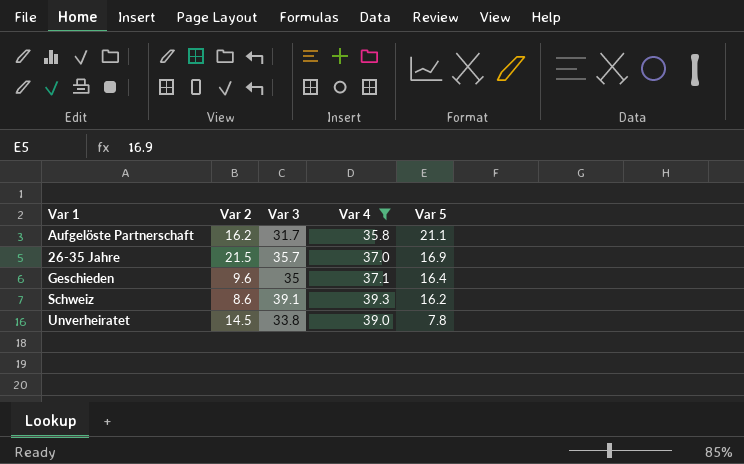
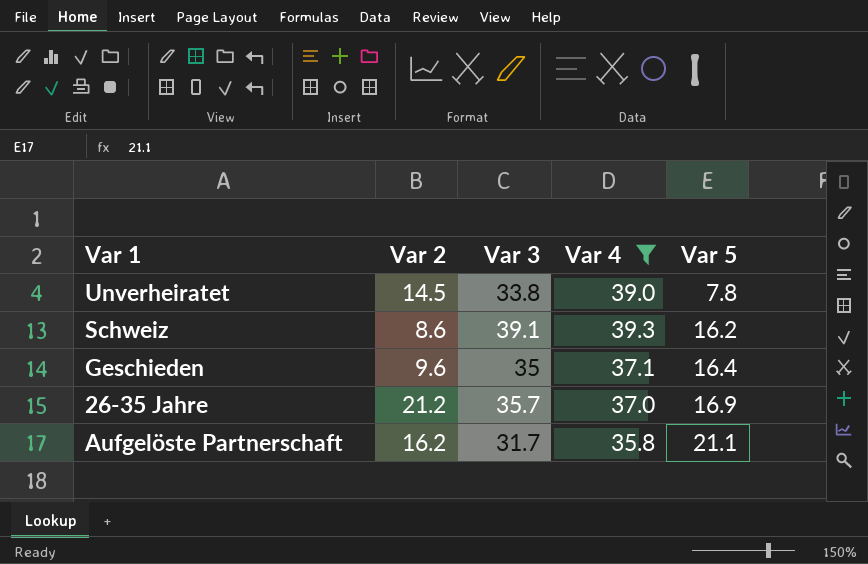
row order: Var 5 descending -> Var 5 ascending
26-35 Jahre | Var 2: 21.5 -> 21.2

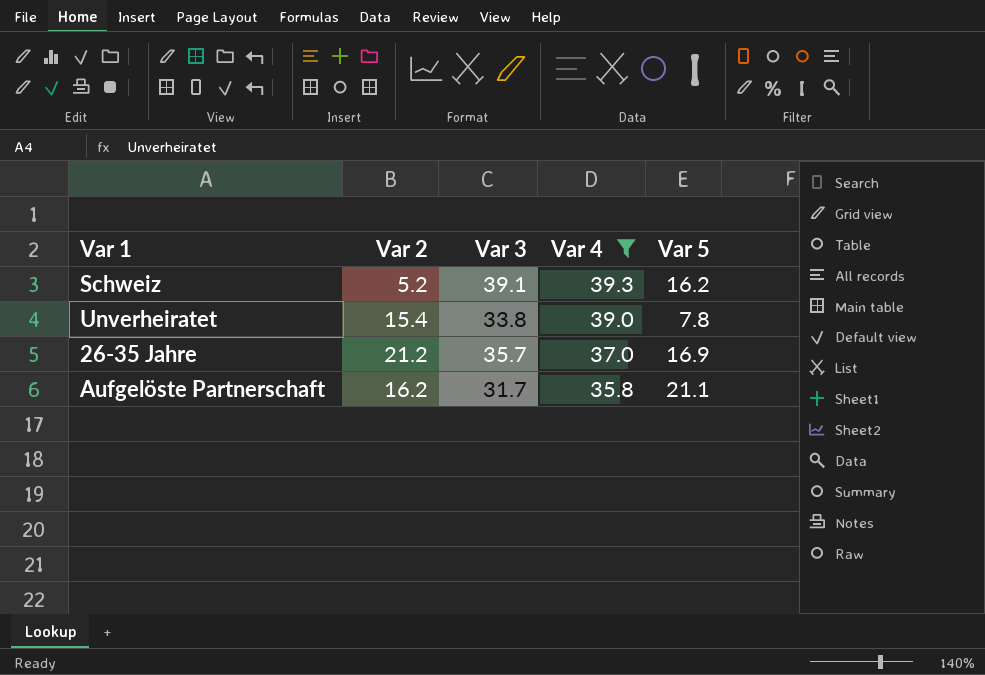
row order: Var 5 ascending -> Var 4 descending
row Geschieden: 9.6 | 35 | 37.1 | 16.4 -> none
Schweiz | Var 2: 8.6 -> 5.2
Unverheiratet | Var 2: 14.5 -> 15.4

